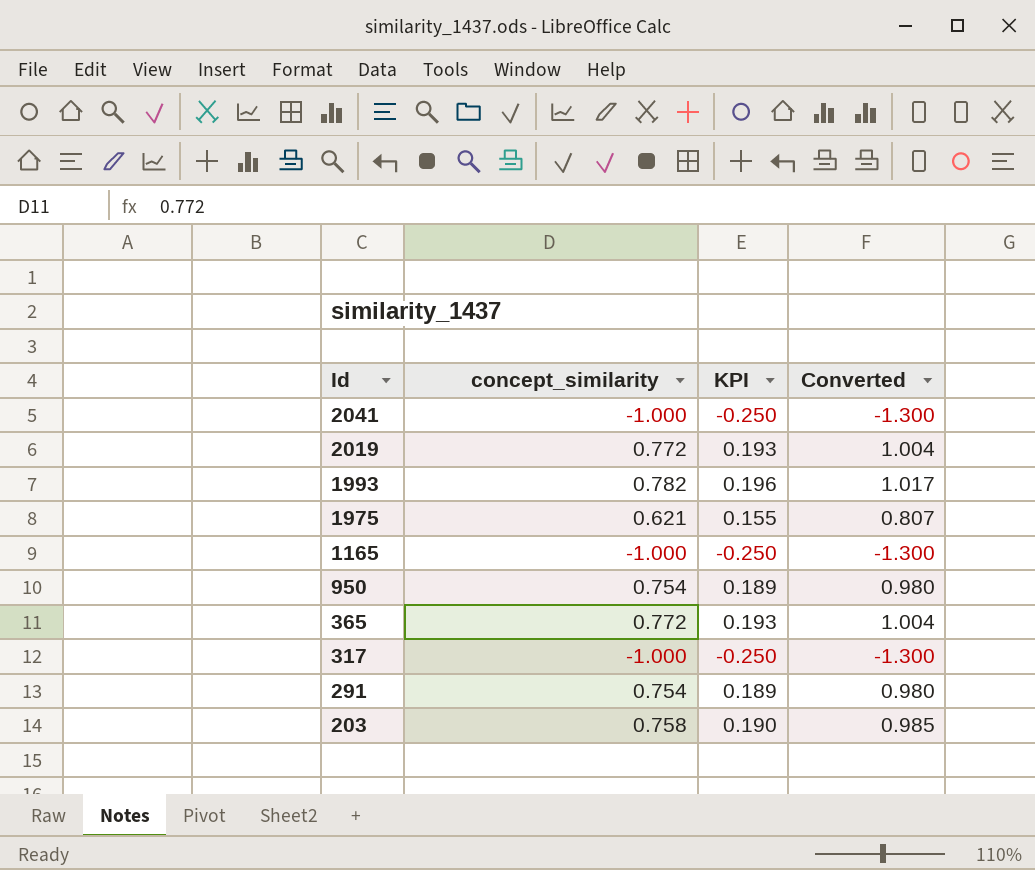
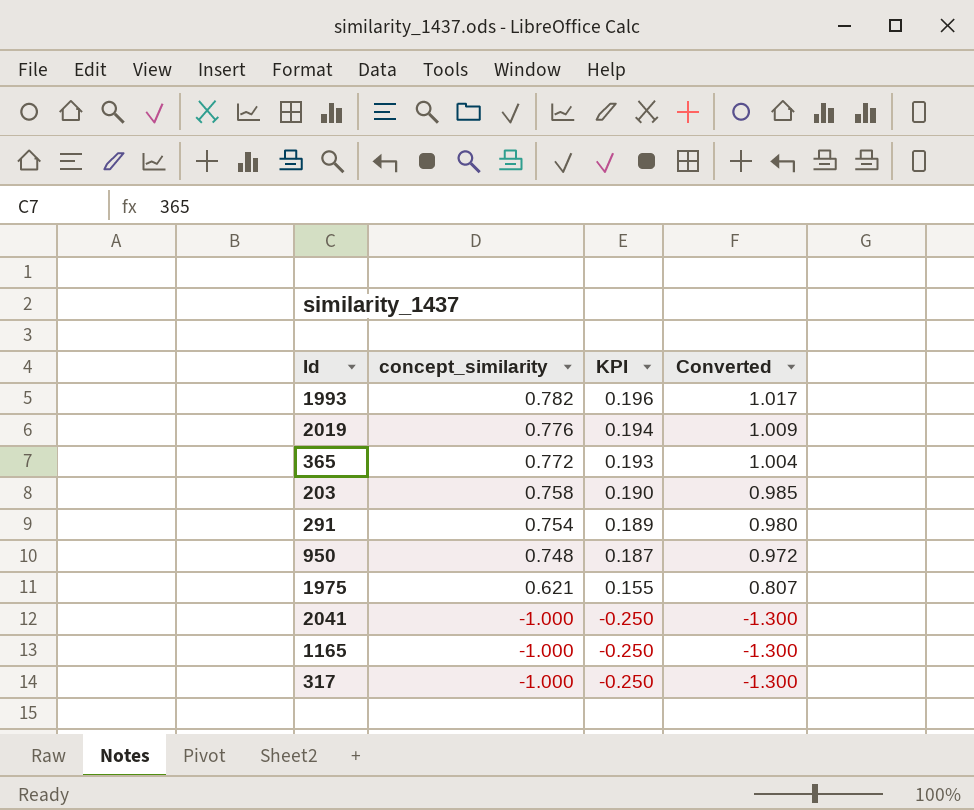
row order: Id descending -> concept_similarity descending
2019 | concept_similarity: 0.772 -> 0.776
2019 | KPI: 0.193 -> 0.194
2019 | Converted: 1.004 -> 1.009
950 | concept_similarity: 0.754 -> 0.748
950 | KPI: 0.189 -> 0.187
950 | Converted: 0.980 -> 0.972

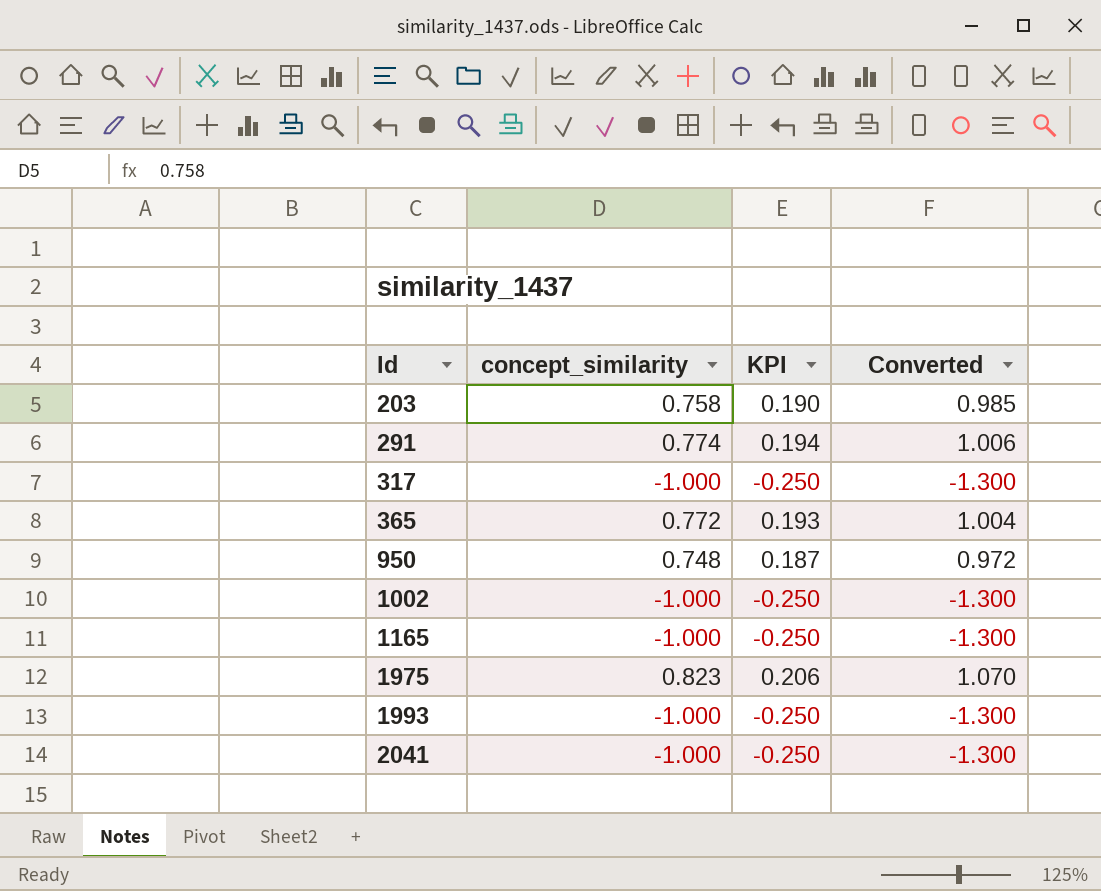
row order: concept_similarity descending -> Id ascending
row 2019: 0.776 | 0.194 | 1.009 -> none
291 | concept_similarity: 0.754 -> 0.774
291 | KPI: 0.189 -> 0.194
291 | Converted: 0.980 -> 1.006
row 1002: none -> -1.000 | -0.250 | -1.300
1975 | concept_similarity: 0.621 -> 0.823
1975 | KPI: 0.155 -> 0.206
1975 | Converted: 0.807 -> 1.070
1993 | concept_similarity: 0.782 -> -1.000
1993 | KPI: 0.196 -> -0.250
1993 | Converted: 1.017 -> -1.300

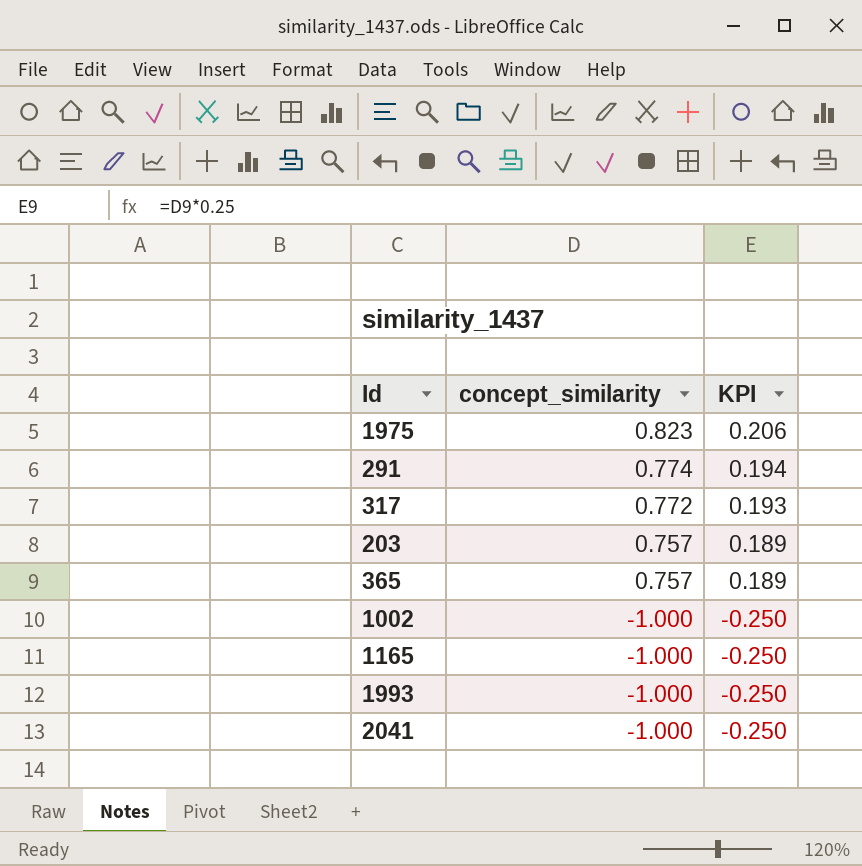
row order: Id ascending -> concept_similarity descending
column Converted | formula: [concept_similarity] * 1.3 -> none
row 950: 0.748 | 0.187 | 0.972 -> none
317 | concept_similarity: -1.000 -> 0.772
317 | KPI: -0.250 -> 0.193
203 | concept_similarity: 0.758 -> 0.757
203 | KPI: 0.190 -> 0.189
365 | concept_similarity: 0.772 -> 0.757
365 | KPI: 0.193 -> 0.189

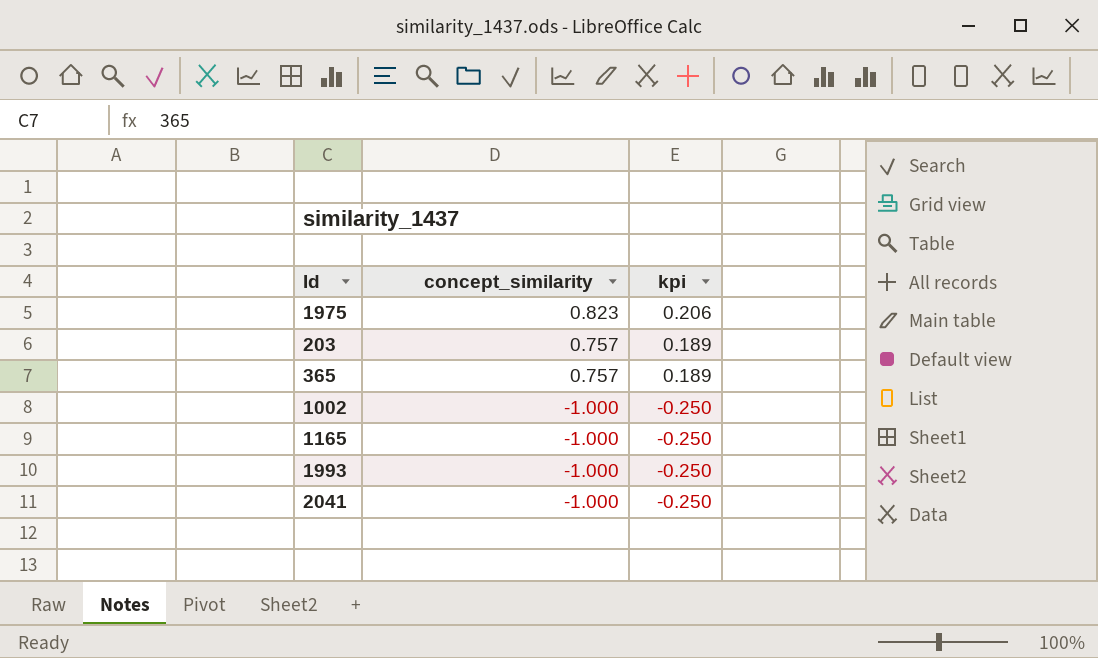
column name: KPI -> kpi
row 291: 0.774 | 0.194 -> none
row 317: 0.772 | 0.193 -> none

